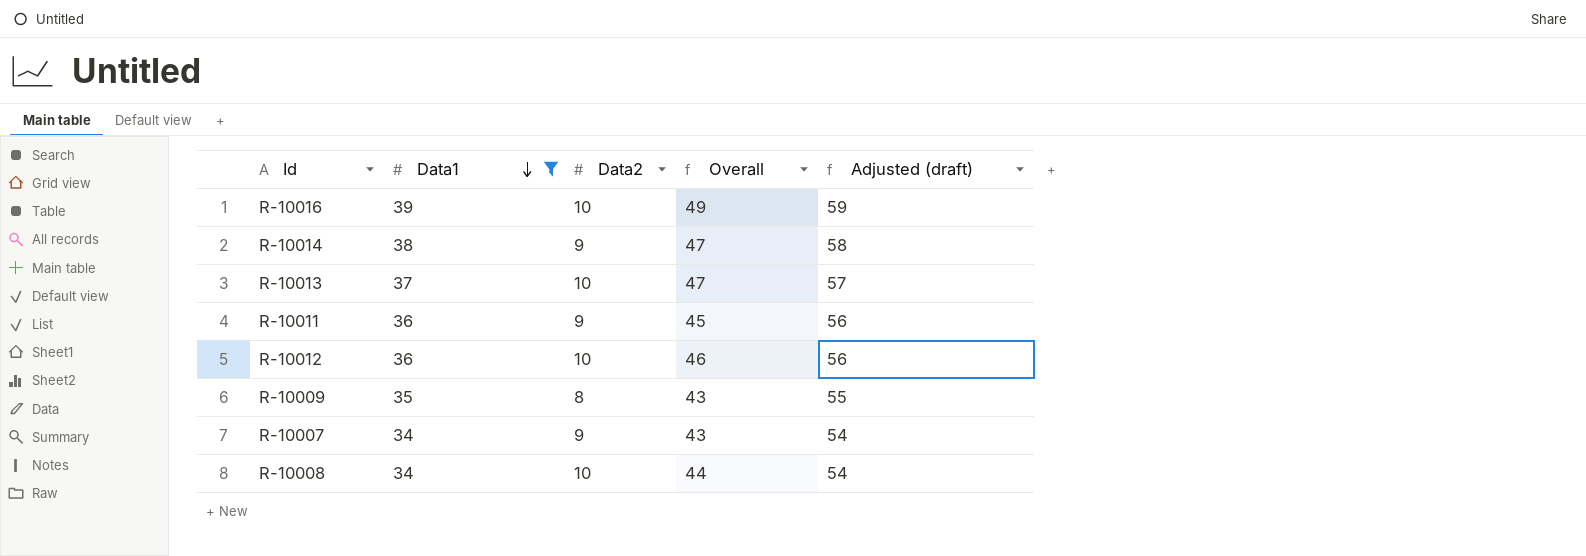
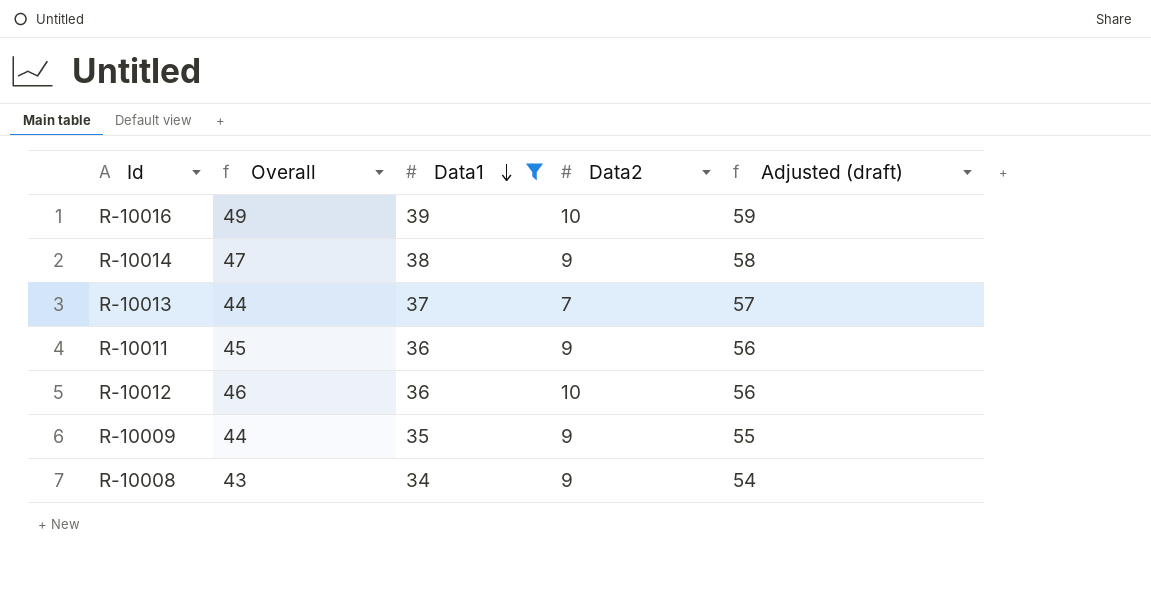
column Overall | position: 4 -> 2
row R-10007: 34 | 9 | 43 | 54 -> none
R-10013 | Overall: 47 -> 44
R-10013 | Data2: 10 -> 7
R-10009 | Overall: 43 -> 44
R-10009 | Data2: 8 -> 9
R-10008 | Overall: 44 -> 43
R-10008 | Data2: 10 -> 9

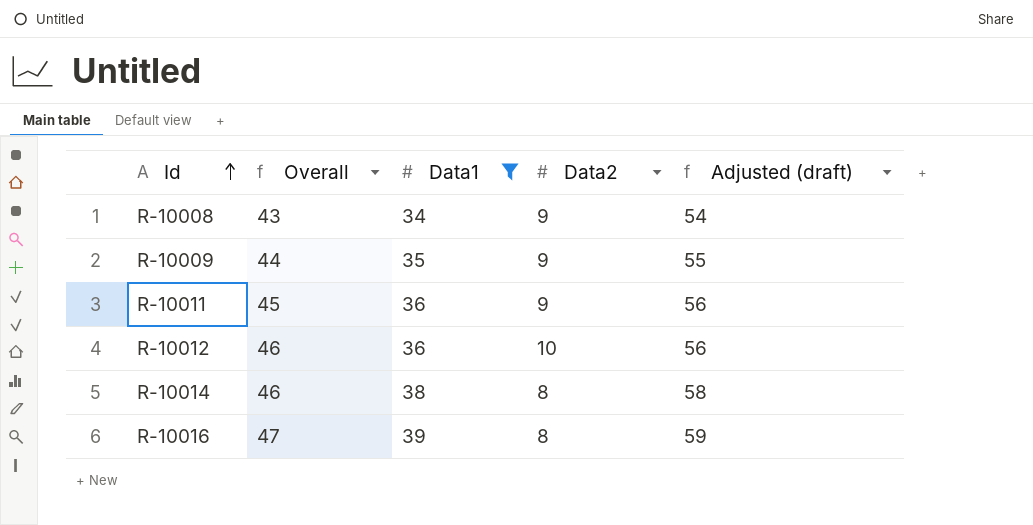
row order: Data1 descending -> Id ascending
row R-10013: 44 | 37 | 7 | 57 -> none
R-10014 | Overall: 47 -> 46
R-10014 | Data2: 9 -> 8
R-10016 | Overall: 49 -> 47
R-10016 | Data2: 10 -> 8

